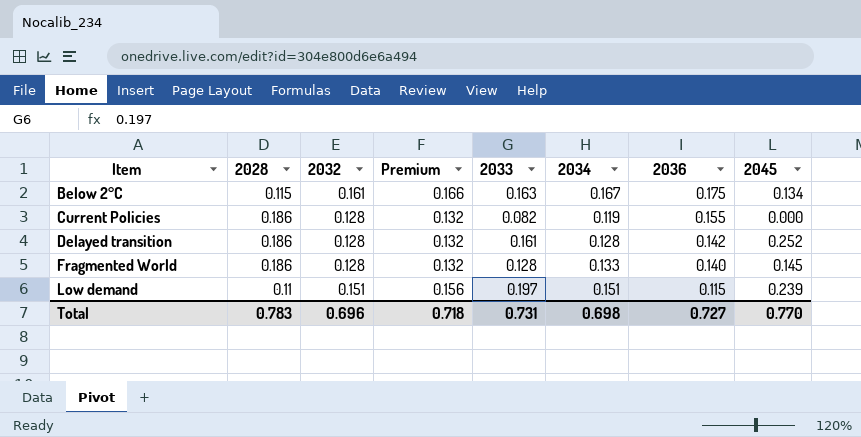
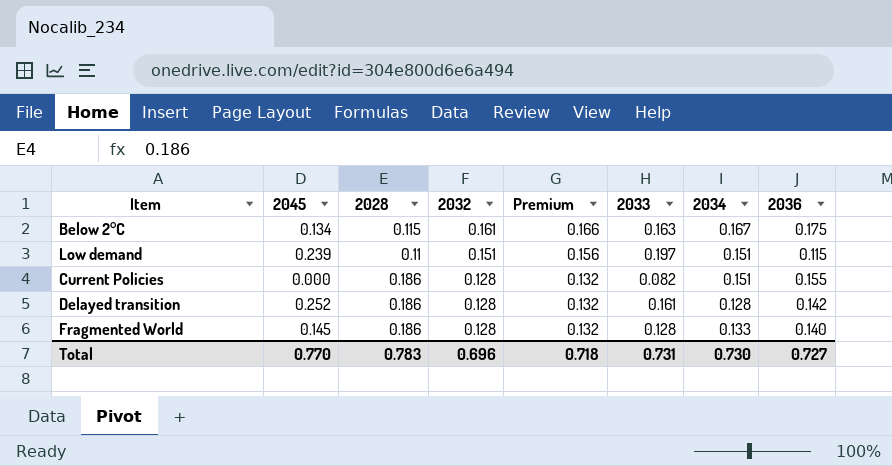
row order: Item ascending -> 2032 descending
column 2045 | position: 8 -> 2
Current Policies | 2034: 0.119 -> 0.151
Total | 2034: 0.698 -> 0.730

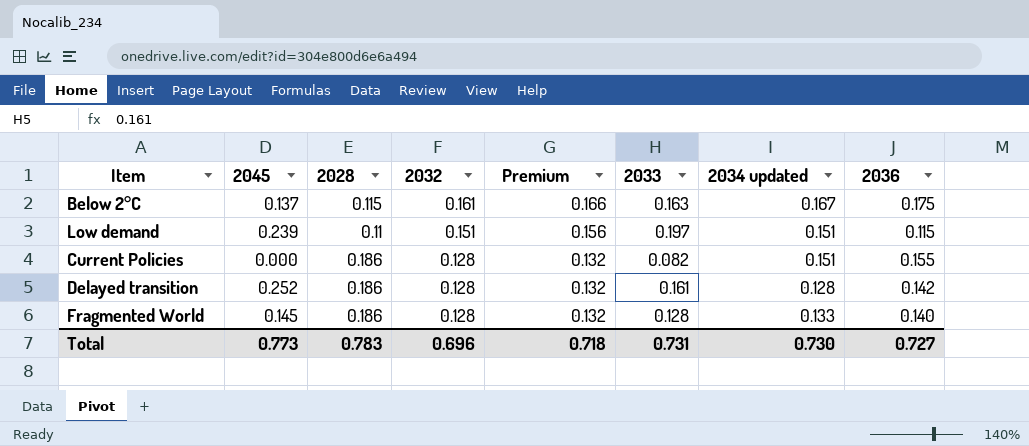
column name: 2034 -> 2034 updated
Below 2°C | 2045: 0.134 -> 0.137
Total | 2045: 0.770 -> 0.773

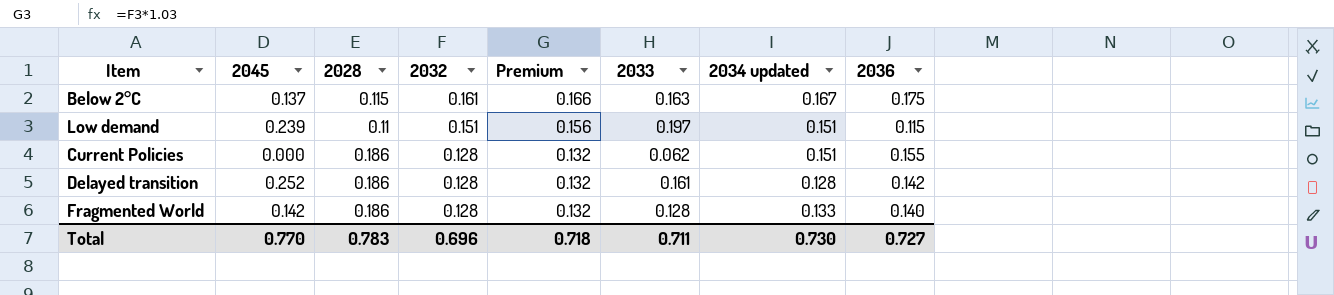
Current Policies | 2033: 0.082 -> 0.062
Fragmented World | 2045: 0.145 -> 0.142
Total | 2045: 0.773 -> 0.770
Total | 2033: 0.731 -> 0.711

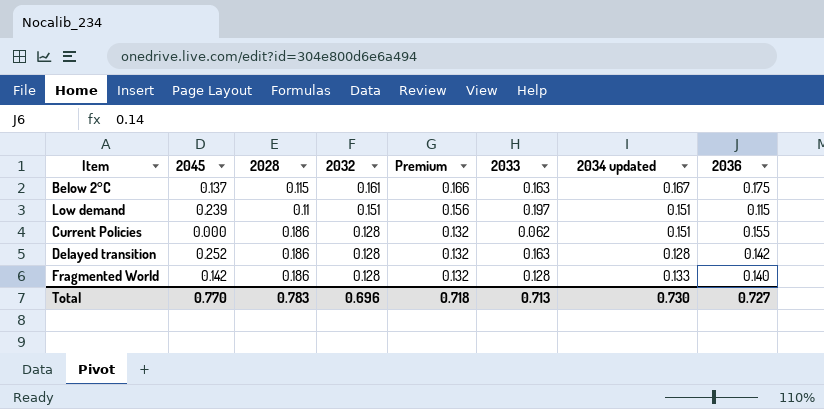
Delayed transition | 2033: 0.161 -> 0.163
Total | 2033: 0.711 -> 0.713

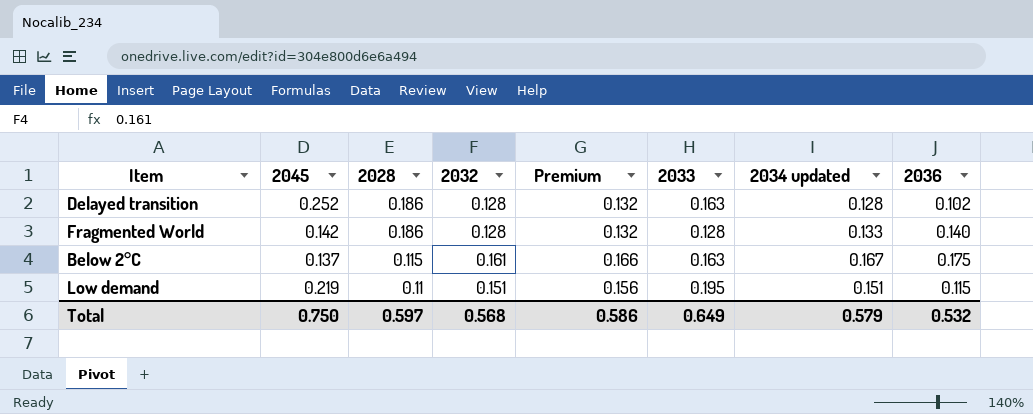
row order: 2032 descending -> 2028 descending
row Current Policies: 0.000 | 0.186 | 0.128 | 0.132 | 0.062 | 0.151 | 0.155 -> none
Delayed transition | 2036: 0.142 -> 0.102
Low demand | 2045: 0.239 -> 0.219
Low demand | 2033: 0.197 -> 0.195
Total | 2045: 0.770 -> 0.750
Total | 2028: 0.783 -> 0.597
Total | 2032: 0.696 -> 0.568
Total | Premium: 0.718 -> 0.586
Total | 2033: 0.713 -> 0.649
Total | 2034 updated: 0.730 -> 0.579
Total | 2036: 0.727 -> 0.532

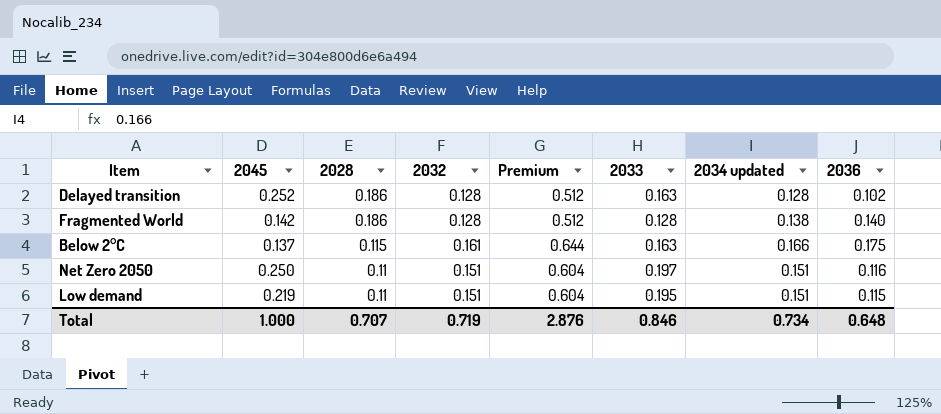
column Premium | formula: [2032] * 1.03 -> [2032] * 4
Fragmented World | 2034 updated: 0.133 -> 0.138
Below 2°C | 2034 updated: 0.167 -> 0.166
row Net Zero 2050: none -> 0.250 | 0.11 | 0.151 | 0.604 | 0.197 | 0.151 | 0.116
Total | 2045: 0.750 -> 1.000
Total | 2028: 0.597 -> 0.707
Total | 2032: 0.568 -> 0.719
Total | Premium: 0.586 -> 2.876
Total | 2033: 0.649 -> 0.846
Total | 2034 updated: 0.579 -> 0.734
Total | 2036: 0.532 -> 0.648

